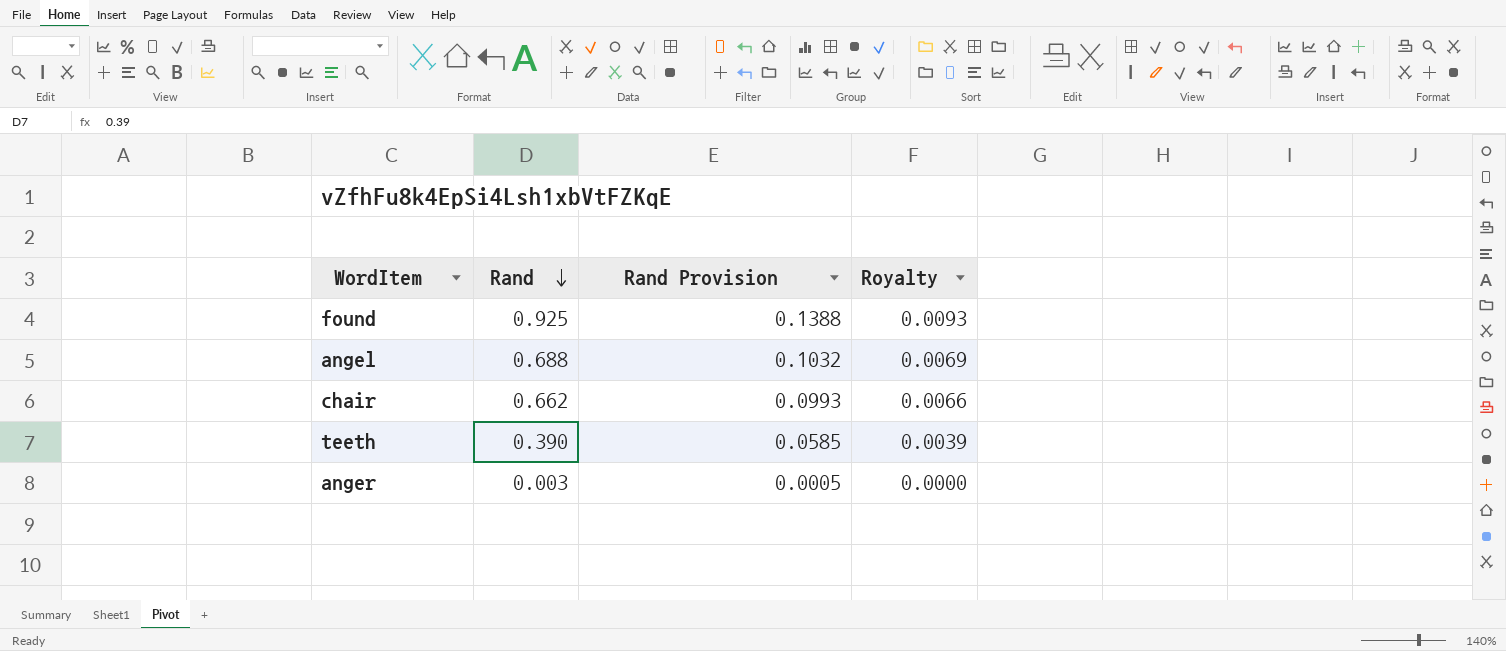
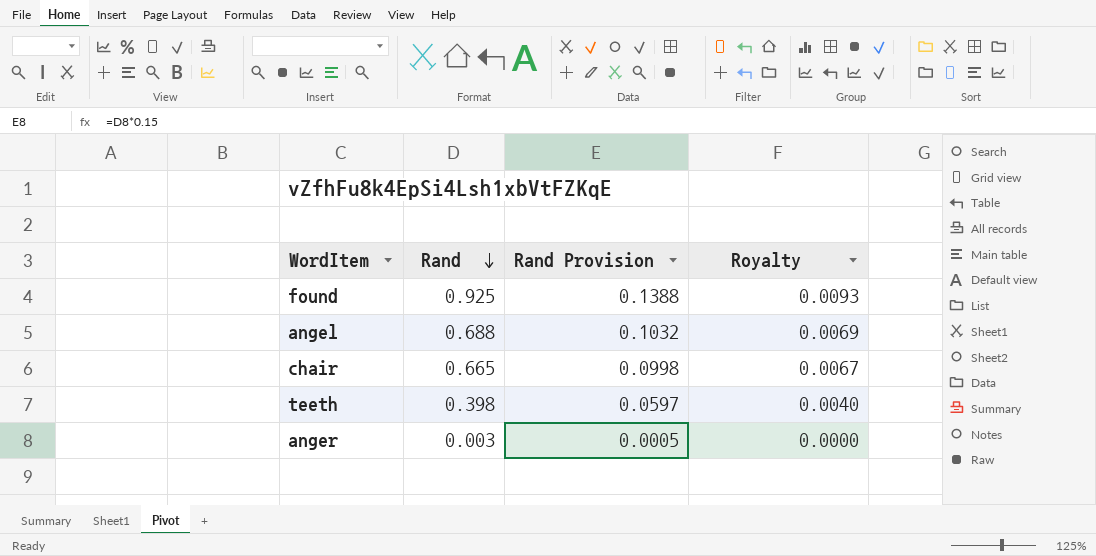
chair | Rand: 0.662 -> 0.665
chair | Rand Provision: 0.0993 -> 0.0998
chair | Royalty: 0.0066 -> 0.0067
teeth | Rand: 0.390 -> 0.398
teeth | Rand Provision: 0.0585 -> 0.0597
teeth | Royalty: 0.0039 -> 0.0040

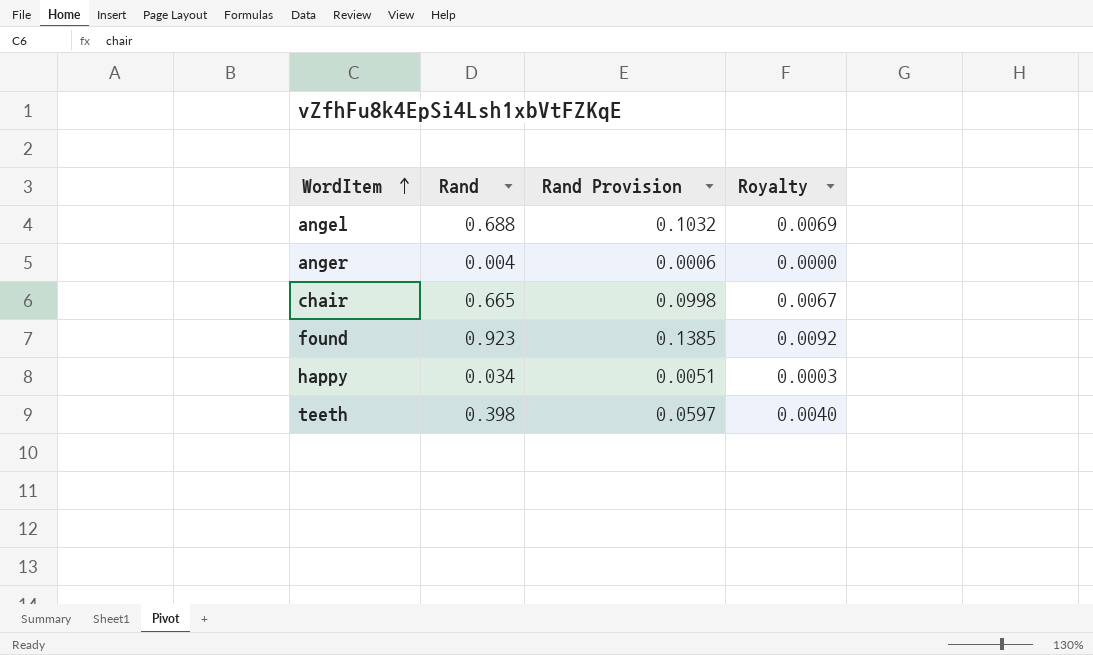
row order: Rand descending -> WordItem ascending
anger | Rand: 0.003 -> 0.004
anger | Rand Provision: 0.0005 -> 0.0006
found | Rand: 0.925 -> 0.923
found | Rand Provision: 0.1388 -> 0.1385
found | Royalty: 0.0093 -> 0.0092
row happy: none -> 0.034 | 0.0051 | 0.0003

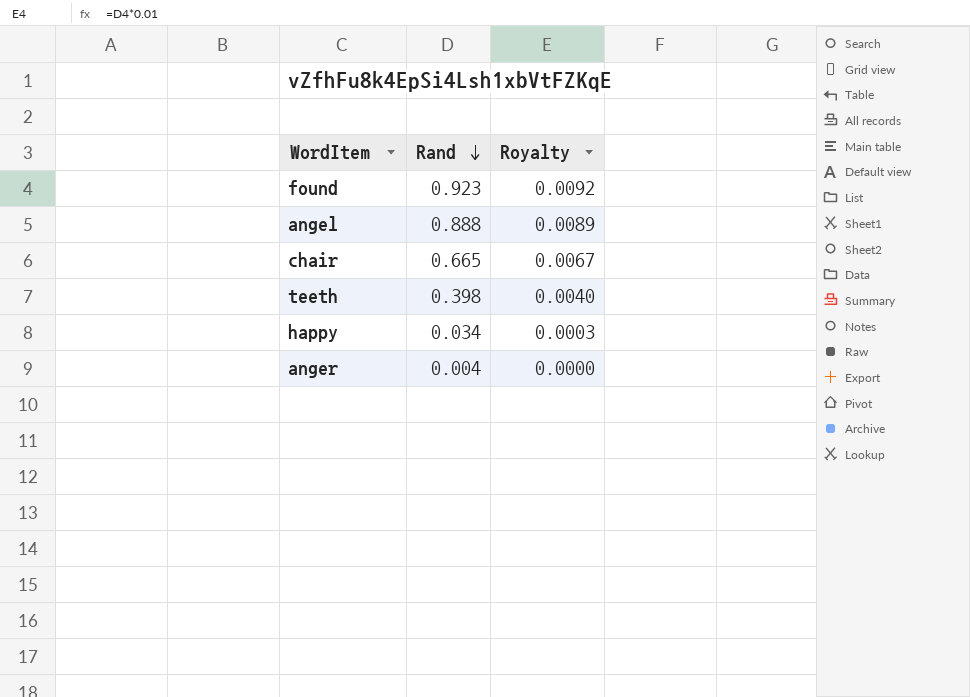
row order: WordItem ascending -> Rand descending
column Rand Provision | formula: [Rand] * 0.15 -> none
angel | Rand: 0.688 -> 0.888
angel | Royalty: 0.0069 -> 0.0089

